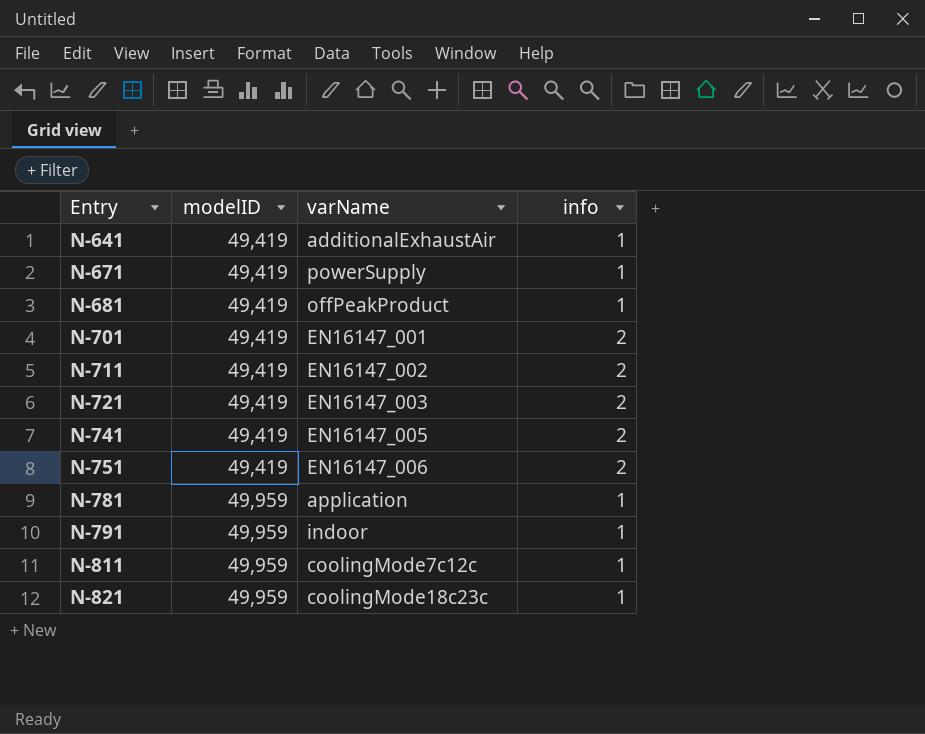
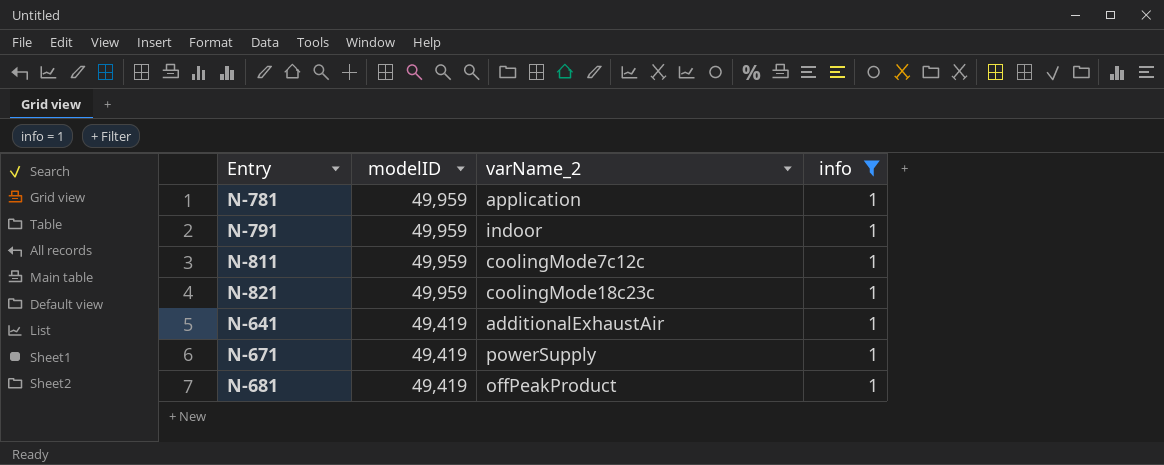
filter: none -> info = 1
row order: Entry ascending -> modelID descending
column name: varName -> varName_2

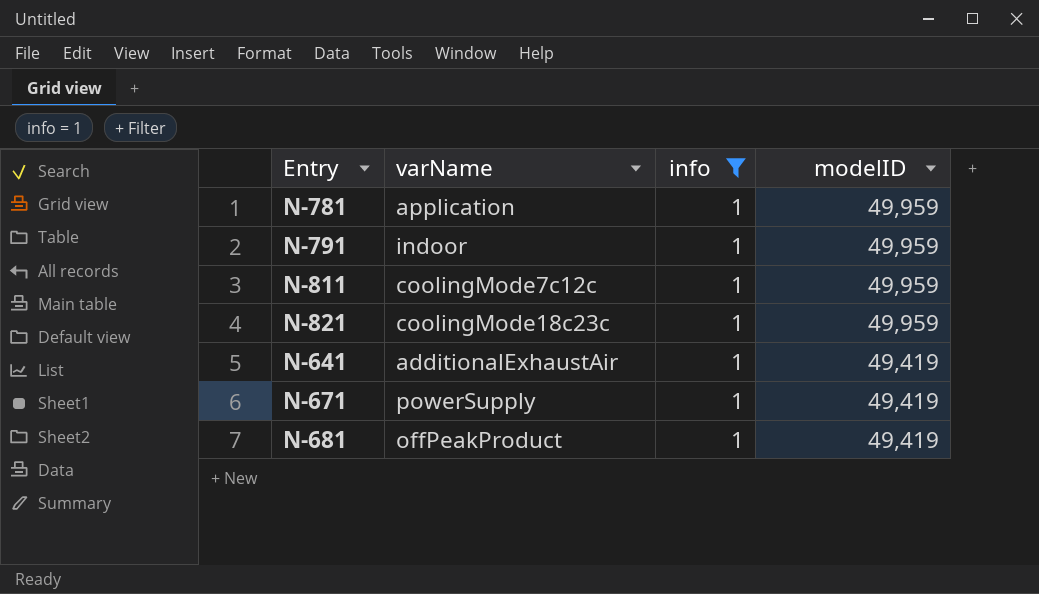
column name: varName_2 -> varName
column modelID | position: 2 -> 4

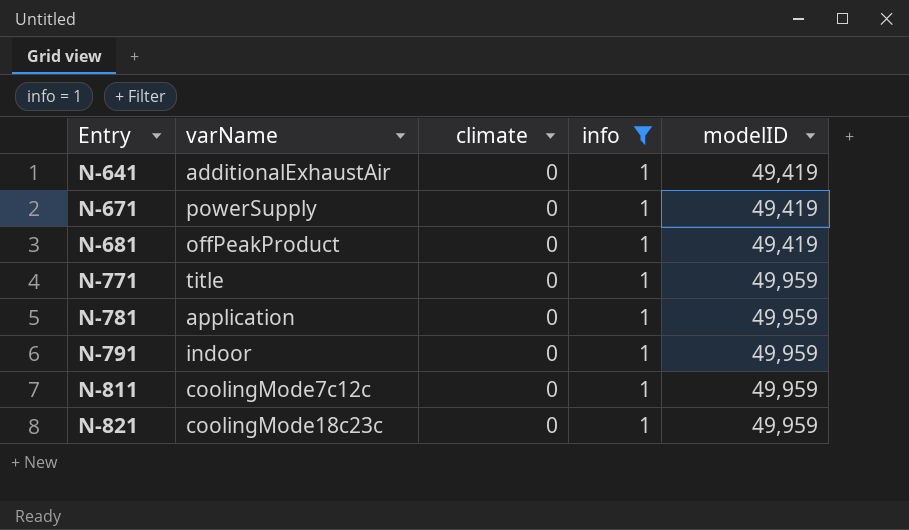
row order: modelID descending -> Entry ascending
column climate | position: none -> 3
row N-771: none -> title | 0 | 1 | 49,959

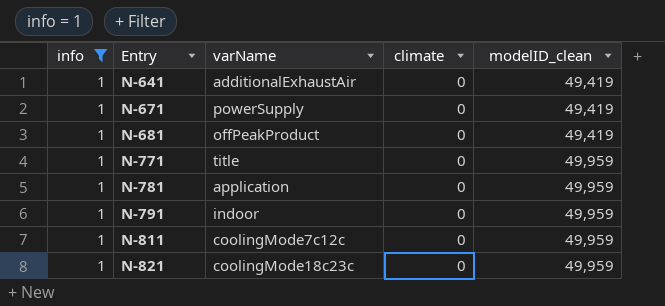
column info | position: 4 -> 1
column name: modelID -> modelID_clean

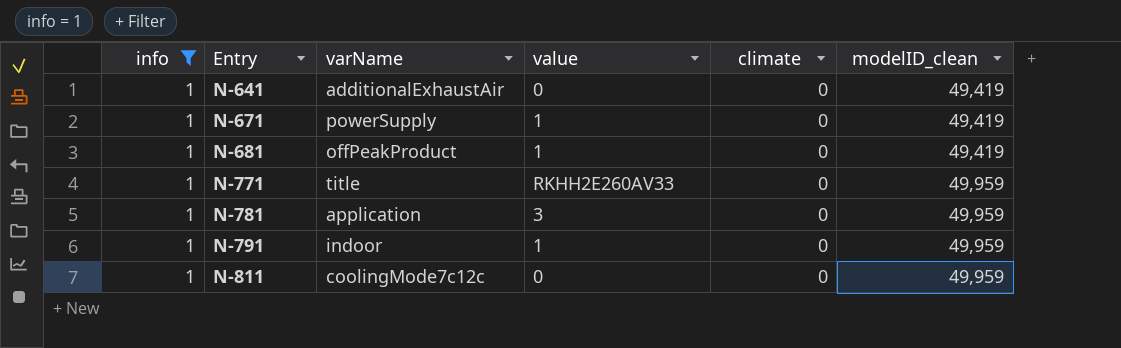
column value | position: none -> 4
row N-821: 1 | coolingMode18c23c | 0 | 49,959 -> none

